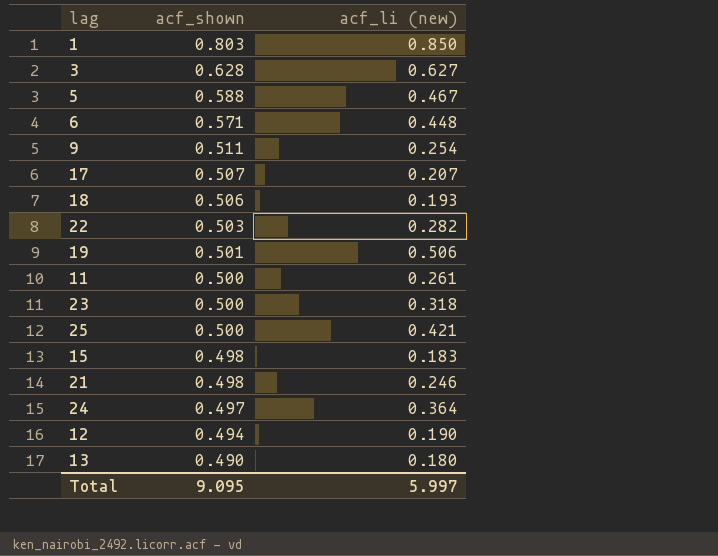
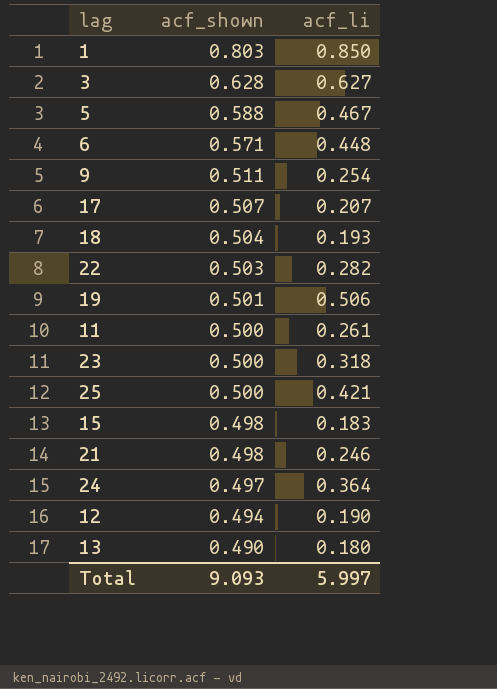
column name: acf_li (new) -> acf_li
18 | acf_shown: 0.506 -> 0.504
Total | acf_shown: 9.095 -> 9.093

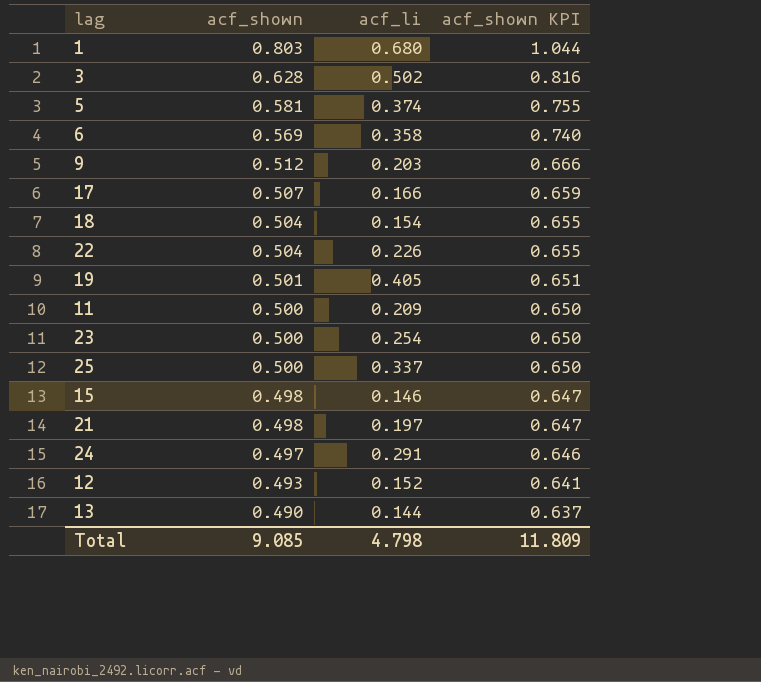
column acf_shown KPI | formula: none -> [acf_shown] * 1.3
1 | acf_li: 0.850 -> 0.680
3 | acf_li: 0.627 -> 0.502
5 | acf_shown: 0.588 -> 0.581
5 | acf_li: 0.467 -> 0.374
6 | acf_shown: 0.571 -> 0.569
6 | acf_li: 0.448 -> 0.358
9 | acf_shown: 0.511 -> 0.512
9 | acf_li: 0.254 -> 0.203
17 | acf_li: 0.207 -> 0.166
18 | acf_li: 0.193 -> 0.154
22 | acf_shown: 0.503 -> 0.504
22 | acf_li: 0.282 -> 0.226
19 | acf_li: 0.506 -> 0.405
11 | acf_li: 0.261 -> 0.209
23 | acf_li: 0.318 -> 0.254
25 | acf_li: 0.421 -> 0.337
15 | acf_li: 0.183 -> 0.146
21 | acf_li: 0.246 -> 0.197
24 | acf_li: 0.364 -> 0.291
12 | acf_shown: 0.494 -> 0.493
12 | acf_li: 0.190 -> 0.152
13 | acf_li: 0.180 -> 0.144
Total | acf_shown: 9.093 -> 9.085
Total | acf_li: 5.997 -> 4.798

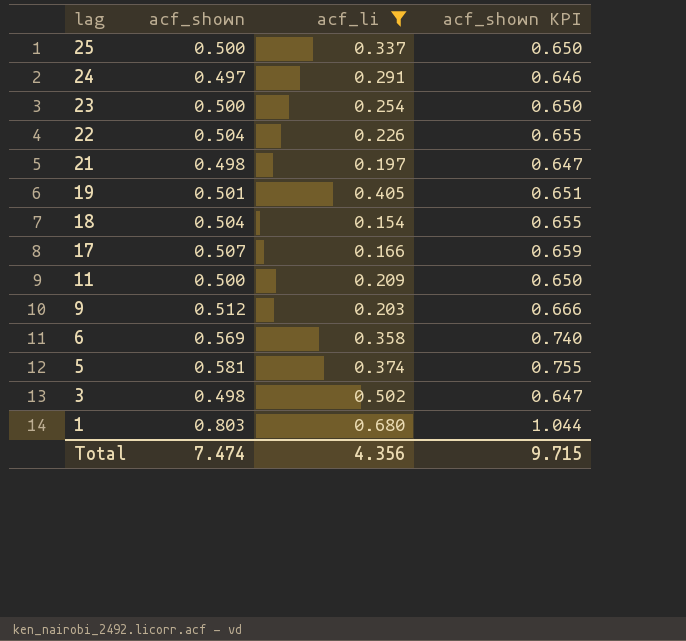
filter: none -> acf_li >= 0.154
row order: acf_shown descending -> lag descending
3 | acf_shown: 0.628 -> 0.498
3 | acf_shown KPI: 0.816 -> 0.647
Total | acf_shown: 9.085 -> 7.474
Total | acf_li: 4.798 -> 4.356
Total | acf_shown KPI: 11.809 -> 9.715

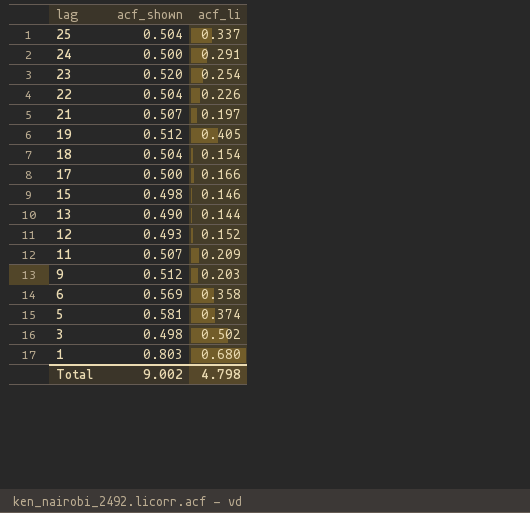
filter: acf_li >= 0.154 -> none
column acf_shown KPI | formula: [acf_shown] * 1.3 -> none
25 | acf_shown: 0.500 -> 0.504
24 | acf_shown: 0.497 -> 0.500
23 | acf_shown: 0.500 -> 0.520
21 | acf_shown: 0.498 -> 0.507
19 | acf_shown: 0.501 -> 0.512
17 | acf_shown: 0.507 -> 0.500
11 | acf_shown: 0.500 -> 0.507
Total | acf_shown: 7.474 -> 9.002
Total | acf_li: 4.356 -> 4.798

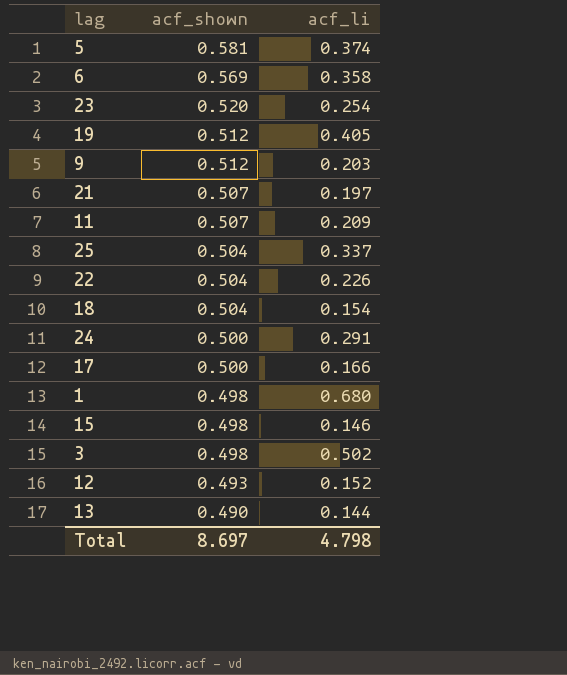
row order: lag descending -> acf_shown descending
1 | acf_shown: 0.803 -> 0.498
Total | acf_shown: 9.002 -> 8.697

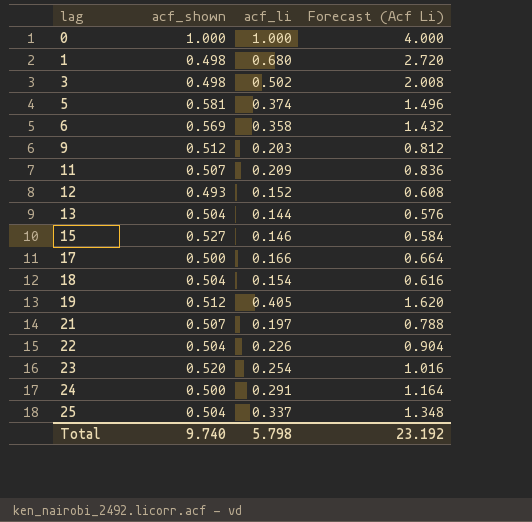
row order: acf_shown descending -> lag ascending
column Forecast (Acf Li) | formula: none -> [acf_li] * 4
row 0: none -> 1.000 | 1.000 | 4.000
13 | acf_shown: 0.490 -> 0.504
15 | acf_shown: 0.498 -> 0.527
Total | acf_shown: 8.697 -> 9.740
Total | acf_li: 4.798 -> 5.798

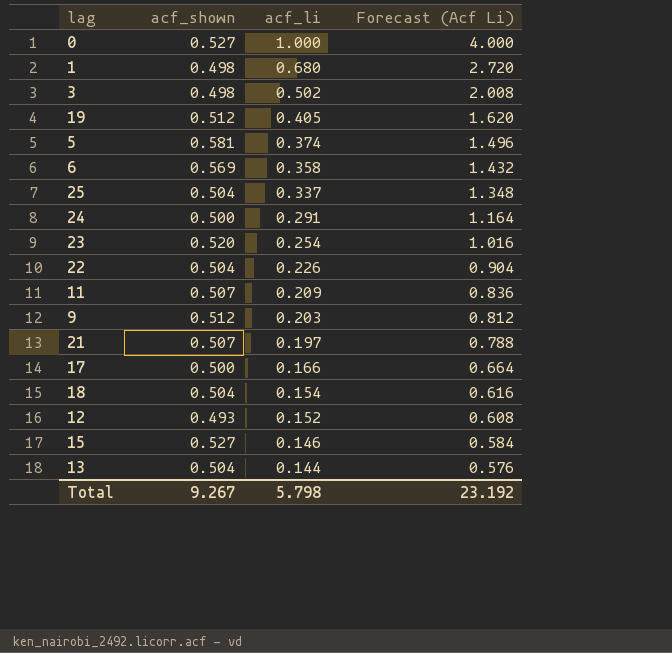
row order: lag ascending -> acf_li descending
0 | acf_shown: 1.000 -> 0.527
Total | acf_shown: 9.740 -> 9.267

